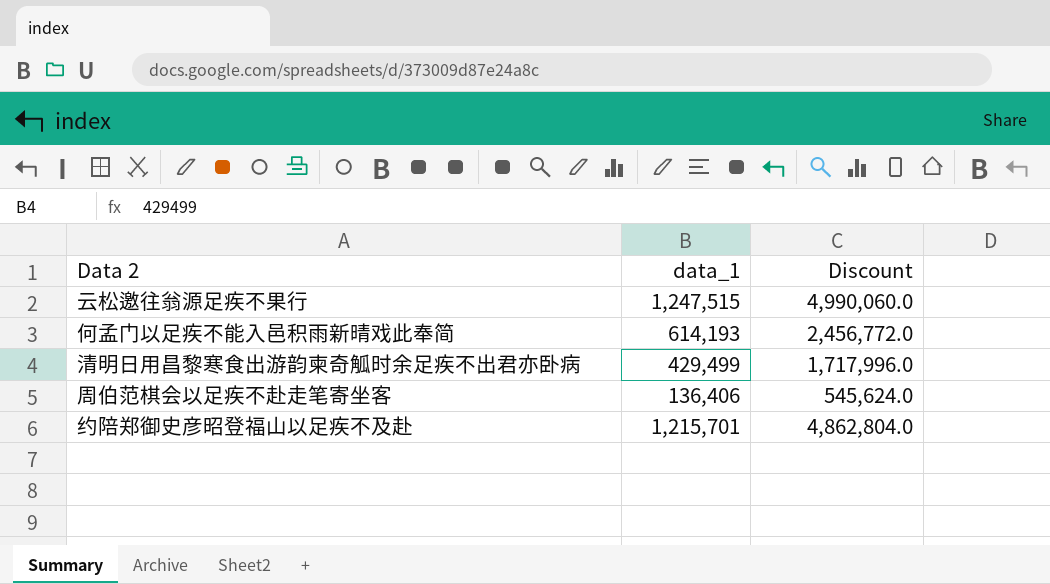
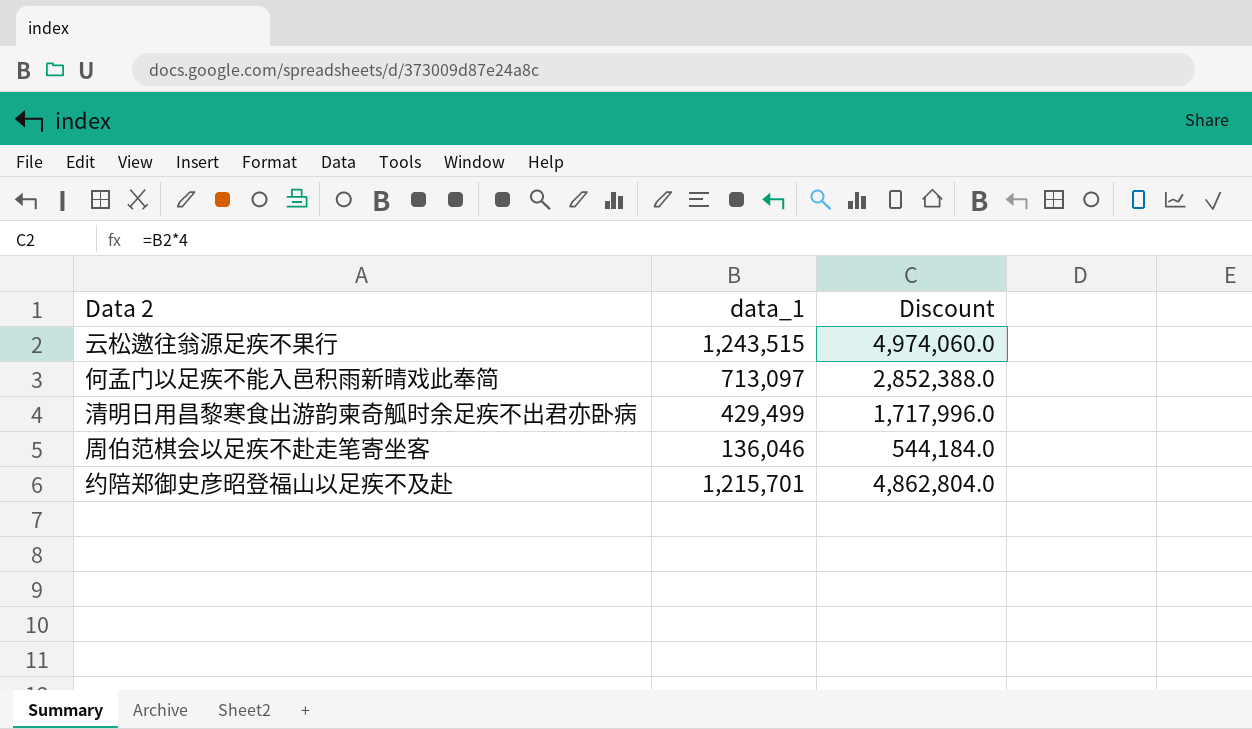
云松邀往翁源足疾不果行 | data_1: 1,247,515 -> 1,243,515
云松邀往翁源足疾不果行 | Discount: 4,990,060.0 -> 4,974,060.0
何孟门以足疾不能入邑积雨新晴戏此奉简 | data_1: 614,193 -> 713,097
何孟门以足疾不能入邑积雨新晴戏此奉简 | Discount: 2,456,772.0 -> 2,852,388.0
周伯范棋会以足疾不赴走笔寄坐客 | data_1: 136,406 -> 136,046
周伯范棋会以足疾不赴走笔寄坐客 | Discount: 545,624.0 -> 544,184.0

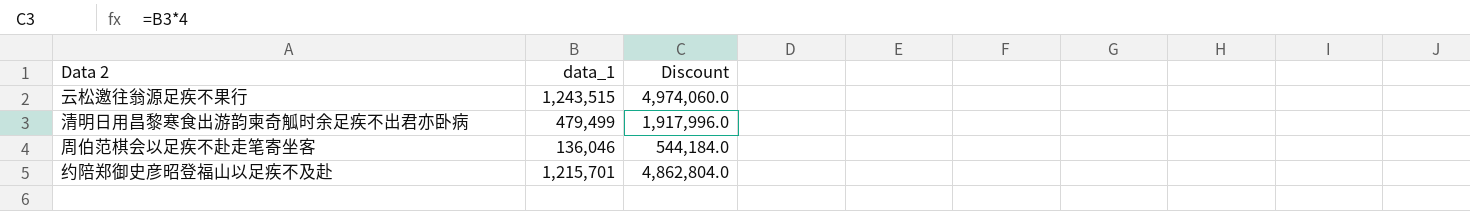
row 何孟门以足疾不能入邑积雨新晴戏此奉简: 713,097 | 2,852,388.0 -> none
清明日用昌黎寒食出游韵柬奇觚时余足疾不出君亦卧病 | data_1: 429,499 -> 479,499
清明日用昌黎寒食出游韵柬奇觚时余足疾不出君亦卧病 | Discount: 1,717,996.0 -> 1,917,996.0

